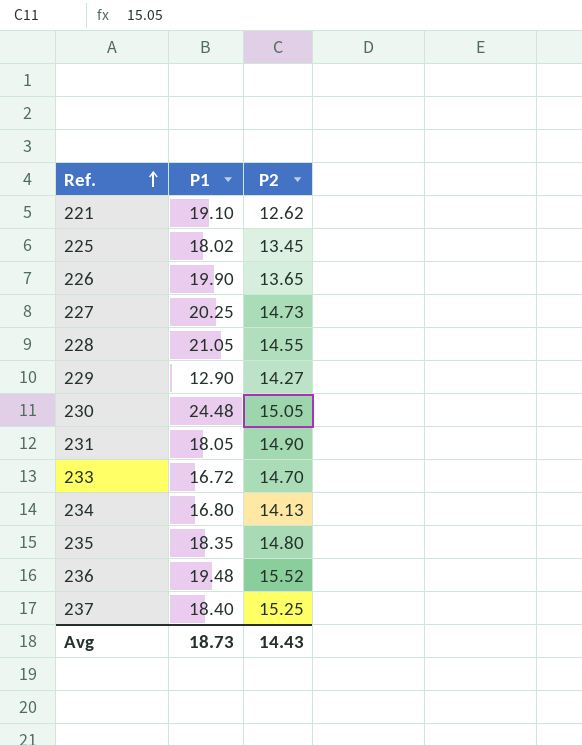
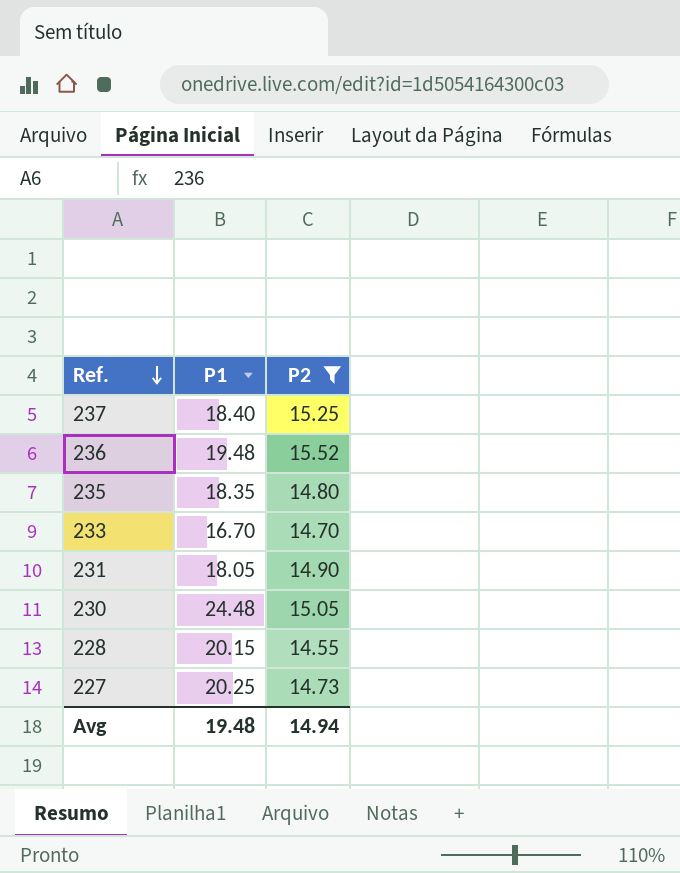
filter: none -> P2 >= 14.55
row order: Ref. ascending -> Ref. descending
233 | P1: 16.72 -> 16.70
228 | P1: 21.05 -> 20.15
Avg | P1: 18.73 -> 19.48
Avg | P2: 14.43 -> 14.94

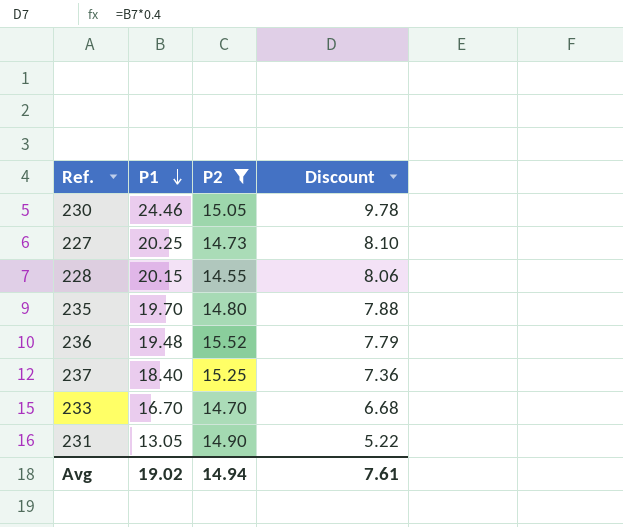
row order: Ref. descending -> P1 descending
column Discount | formula: none -> [P1] * 0.4
230 | P1: 24.48 -> 24.46
235 | P1: 18.35 -> 19.70
231 | P1: 18.05 -> 13.05
Avg | P1: 19.48 -> 19.02

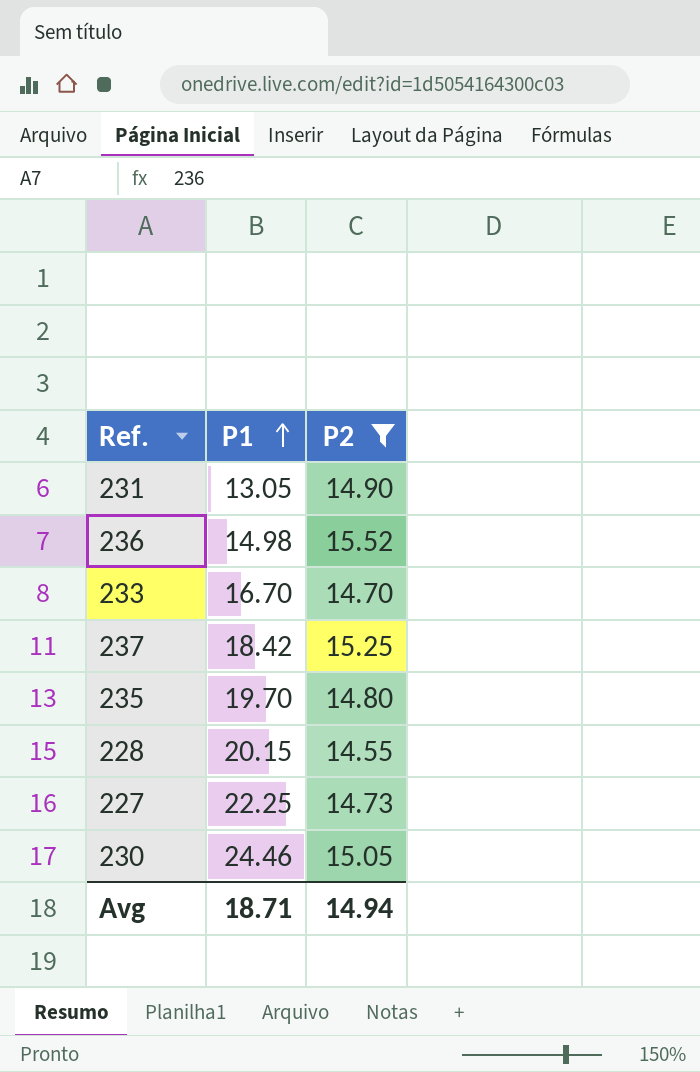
row order: P1 descending -> P1 ascending
column Discount | formula: [P1] * 0.4 -> none
236 | P1: 19.48 -> 14.98
237 | P1: 18.40 -> 18.42
227 | P1: 20.25 -> 22.25
Avg | P1: 19.02 -> 18.71

